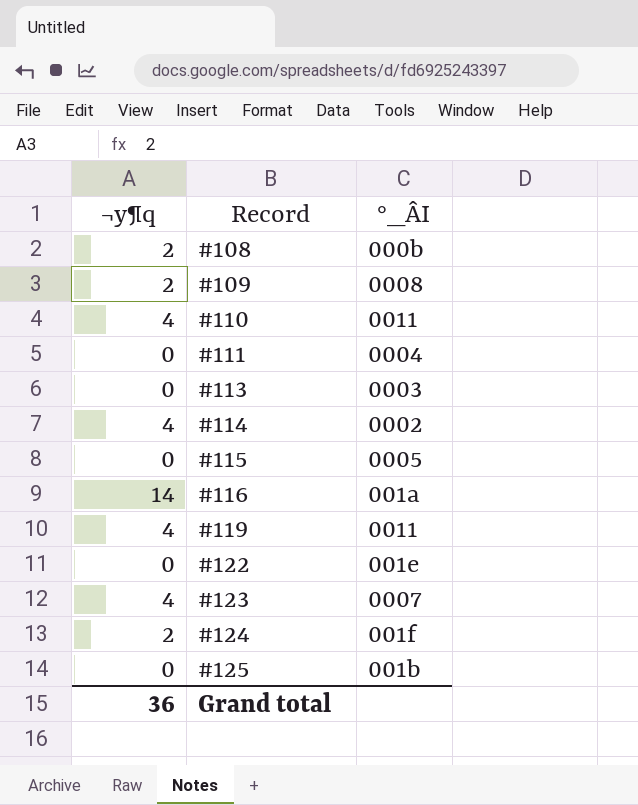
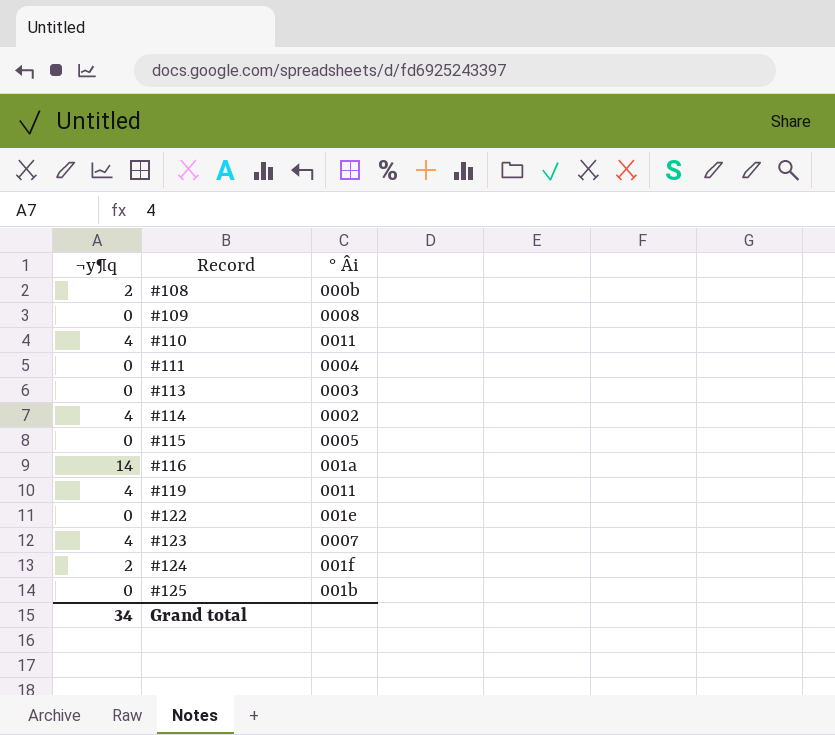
column name: °_ÂI -> ° Âi
#109 | ¬y¶q: 2 -> 0
Grand total | ¬y¶q: 36 -> 34

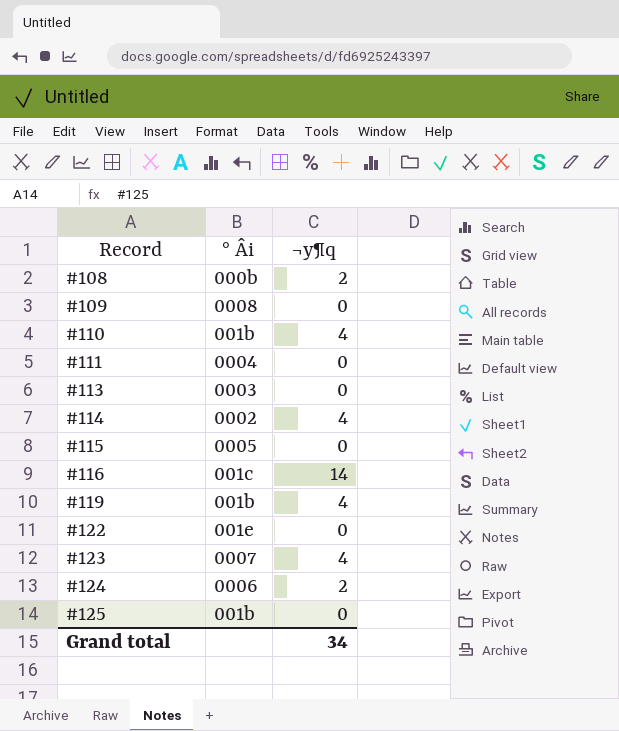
column ¬y¶q | position: 1 -> 3
#110 | ° Âi: 0011 -> 001b
#116 | ° Âi: 001a -> 001c
#119 | ° Âi: 0011 -> 001b
#124 | ° Âi: 001f -> 0006

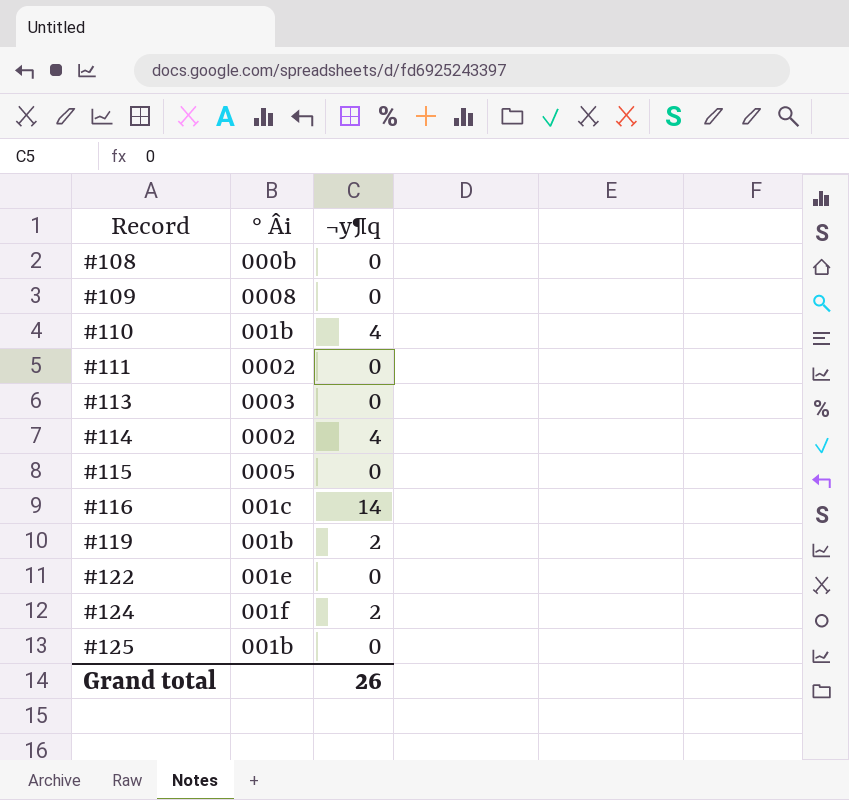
row #123: 0007 | 4 -> none
#108 | ¬y¶q: 2 -> 0
#111 | ° Âi: 0004 -> 0002
#119 | ¬y¶q: 4 -> 2
#124 | ° Âi: 0006 -> 001f
Grand total | ¬y¶q: 34 -> 26

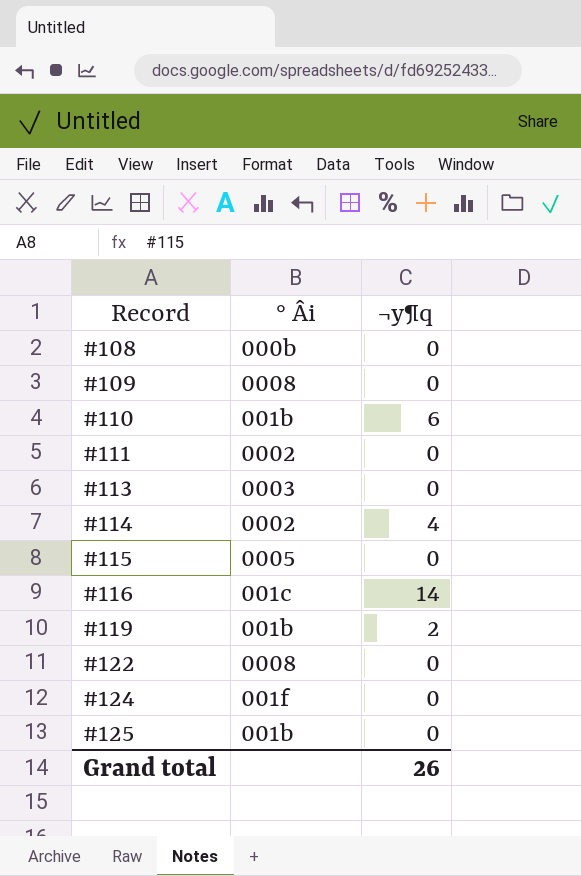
#110 | ¬y¶q: 4 -> 6
#122 | ° Âi: 001e -> 0008
#124 | ¬y¶q: 2 -> 0

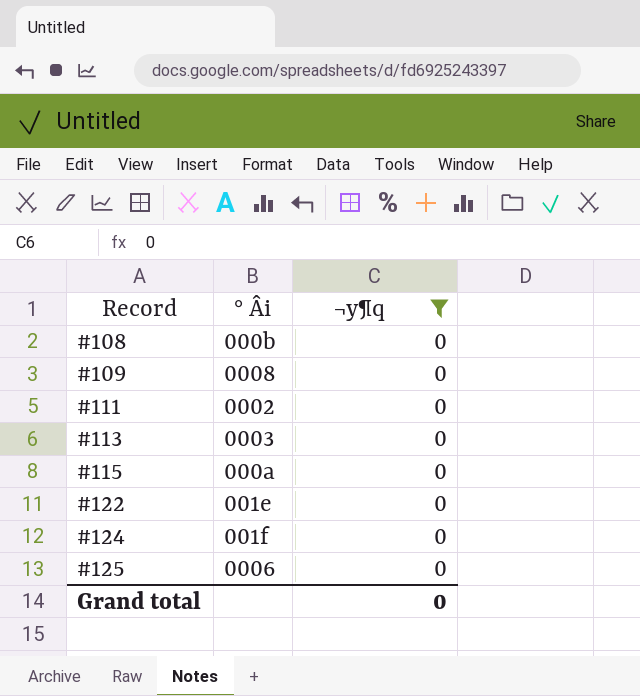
filter: none -> ¬y¶q = 0
#115 | ° Âi: 0005 -> 000a
#122 | ° Âi: 0008 -> 001e
#125 | ° Âi: 001b -> 0006
Grand total | ¬y¶q: 26 -> 0

